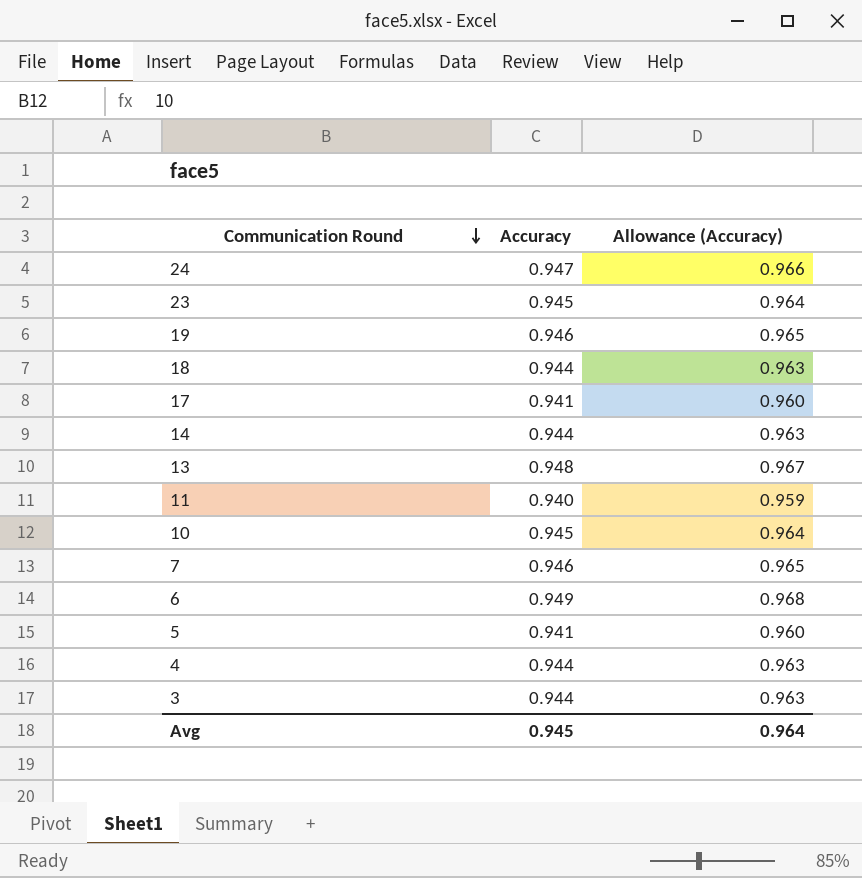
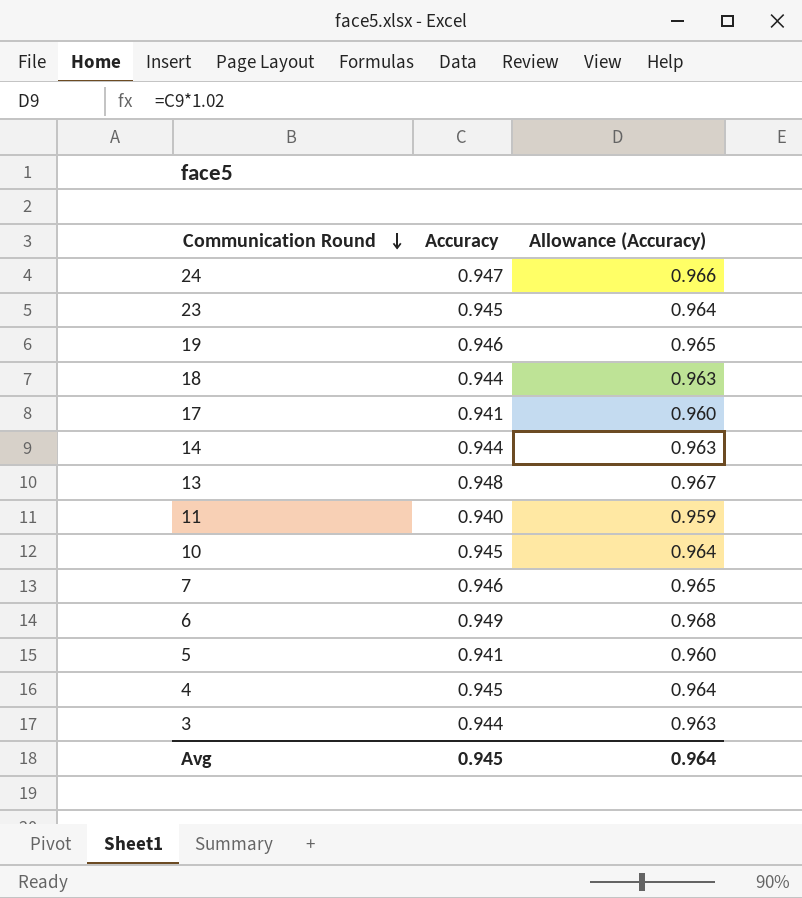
4 | Accuracy: 0.944 -> 0.945
4 | Allowance (Accuracy): 0.963 -> 0.964

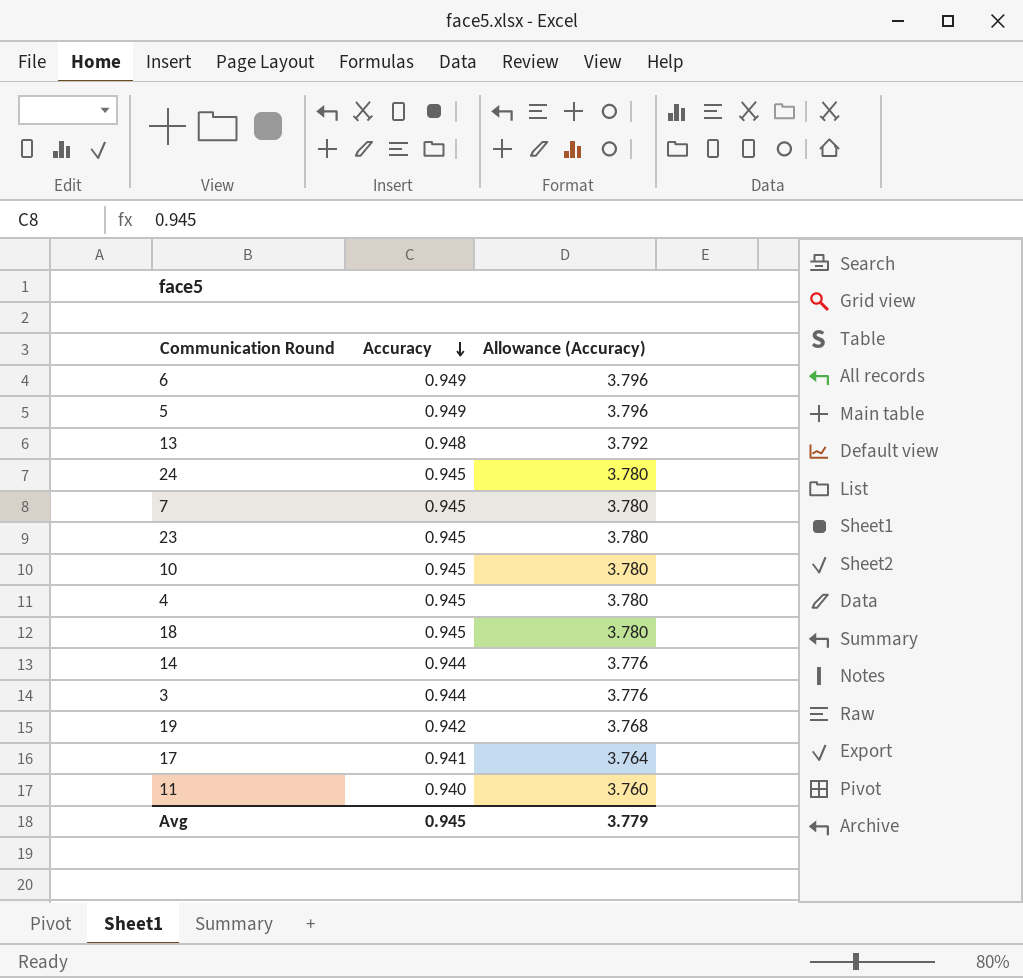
row order: Communication Round descending -> Accuracy descending
column Allowance (Accuracy) | formula: [Accuracy] * 1.02 -> [Accuracy] * 4
5 | Accuracy: 0.941 -> 0.949
24 | Accuracy: 0.947 -> 0.945
7 | Accuracy: 0.946 -> 0.945
18 | Accuracy: 0.944 -> 0.945
19 | Accuracy: 0.946 -> 0.942
Avg | Allowance (Accuracy): 0.964 -> 3.779

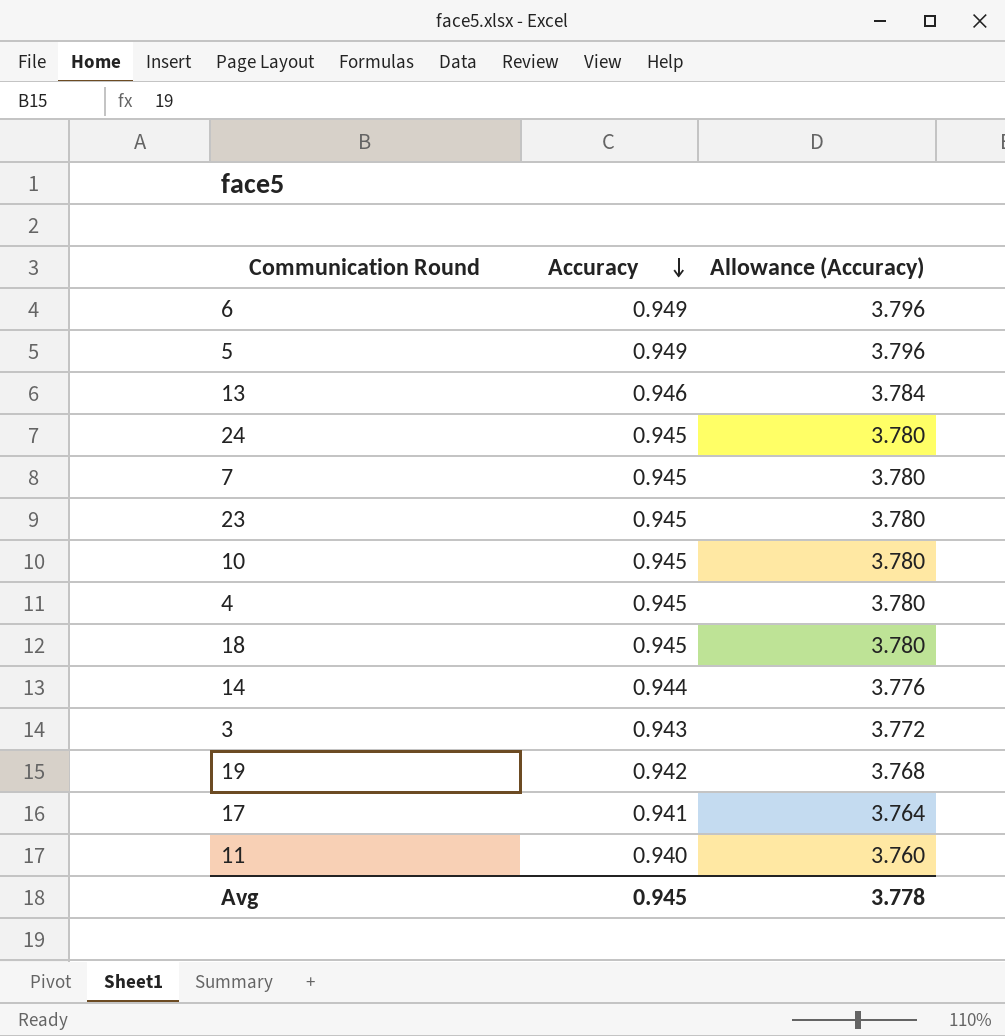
13 | Accuracy: 0.948 -> 0.946
13 | Allowance (Accuracy): 3.792 -> 3.784
3 | Accuracy: 0.944 -> 0.943
3 | Allowance (Accuracy): 3.776 -> 3.772
Avg | Allowance (Accuracy): 3.779 -> 3.778

